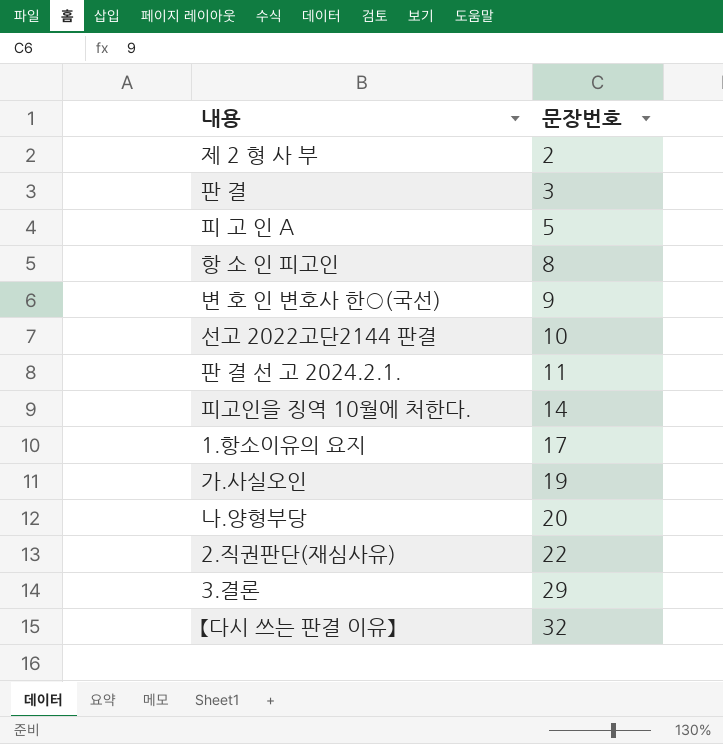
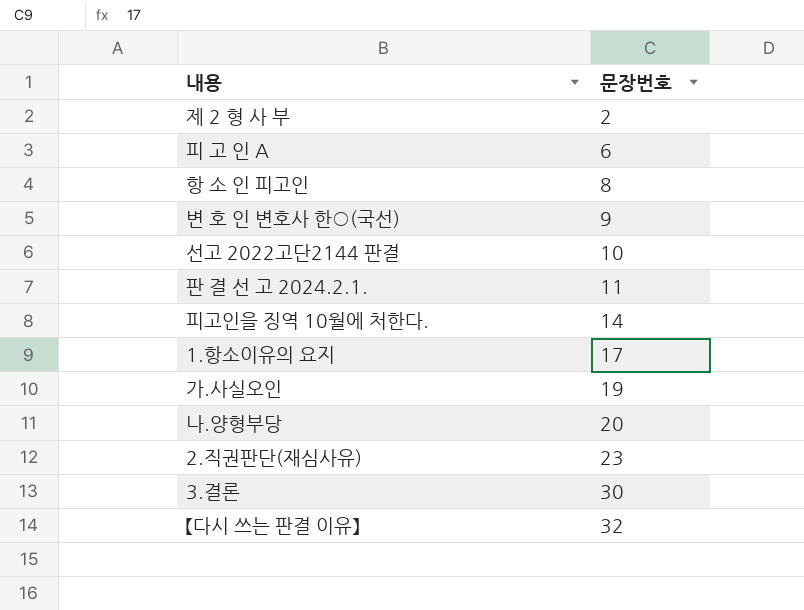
row 판 결: 3 -> none
피 고 인 A | 문장번호: 5 -> 6
2.직권판단(재심사유) | 문장번호: 22 -> 23
3.결론 | 문장번호: 29 -> 30

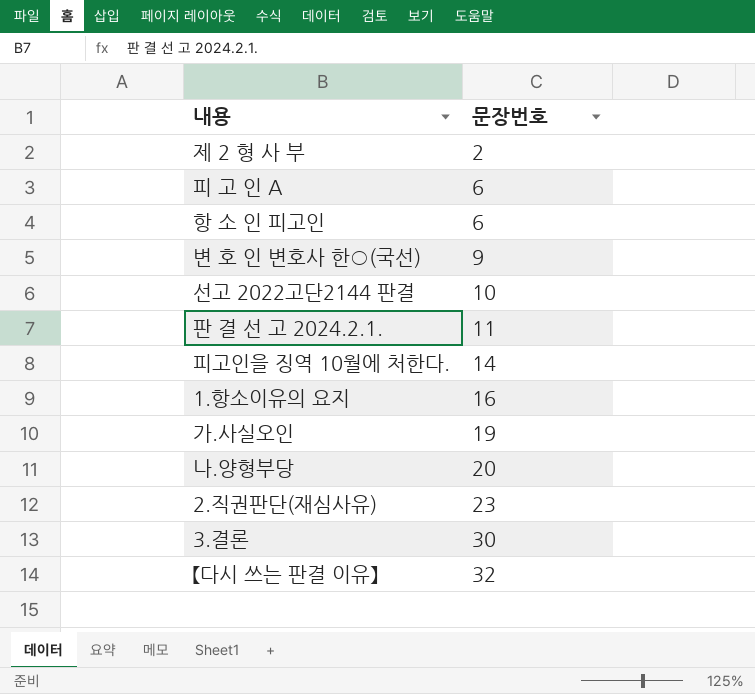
항 소 인 피고인 | 문장번호: 8 -> 6
1.항소이유의 요지 | 문장번호: 17 -> 16

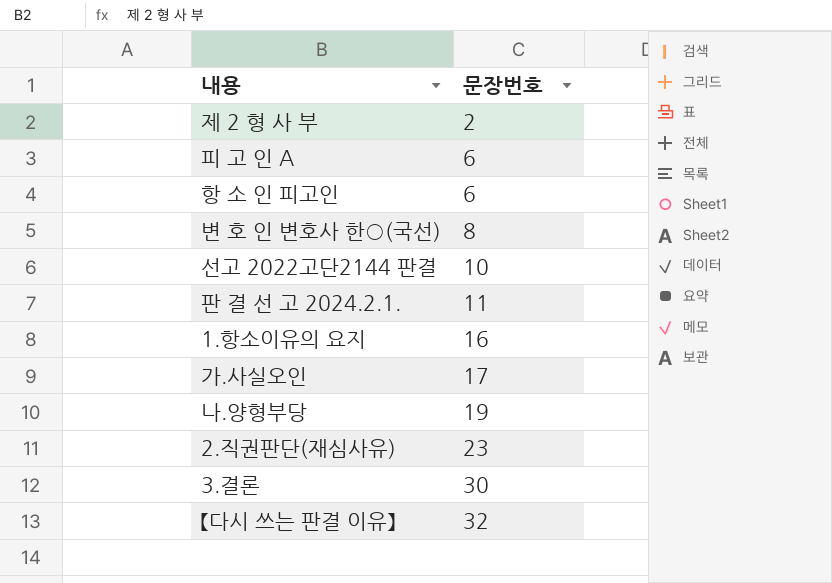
row 피고인을 징역 10월에 처한다.: 14 -> none
변 호 인 변호사 한○(국선) | 문장번호: 9 -> 8
가.사실오인 | 문장번호: 19 -> 17
나.양형부당 | 문장번호: 20 -> 19

